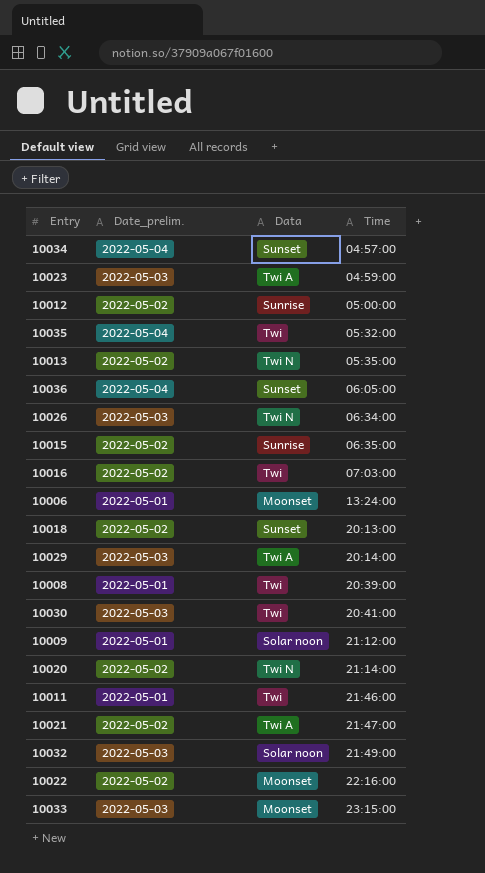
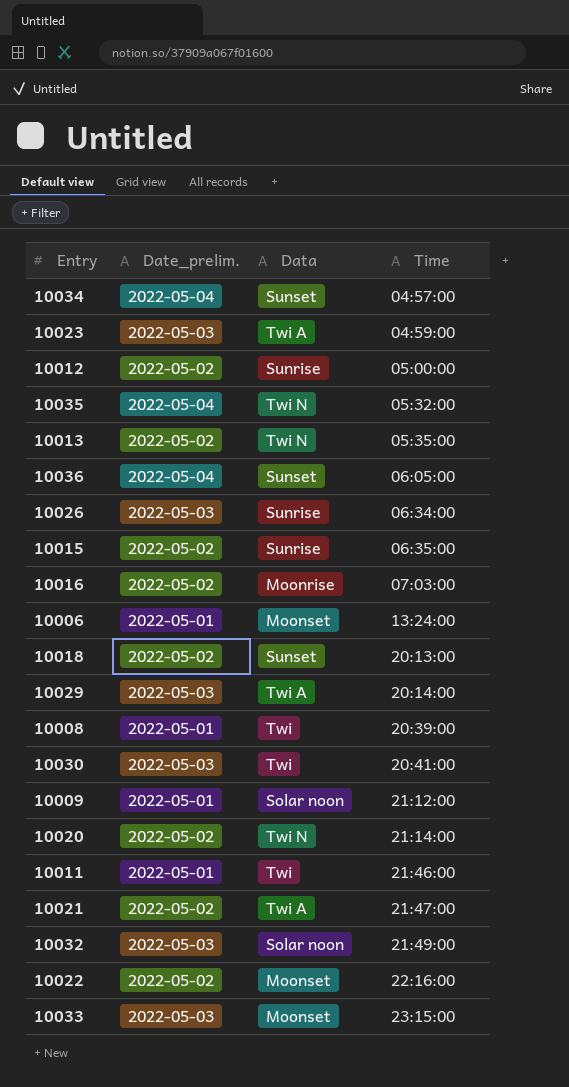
10035 | Data: Twi -> Twi N
10026 | Data: Twi N -> Sunrise
10016 | Data: Twi -> Moonrise

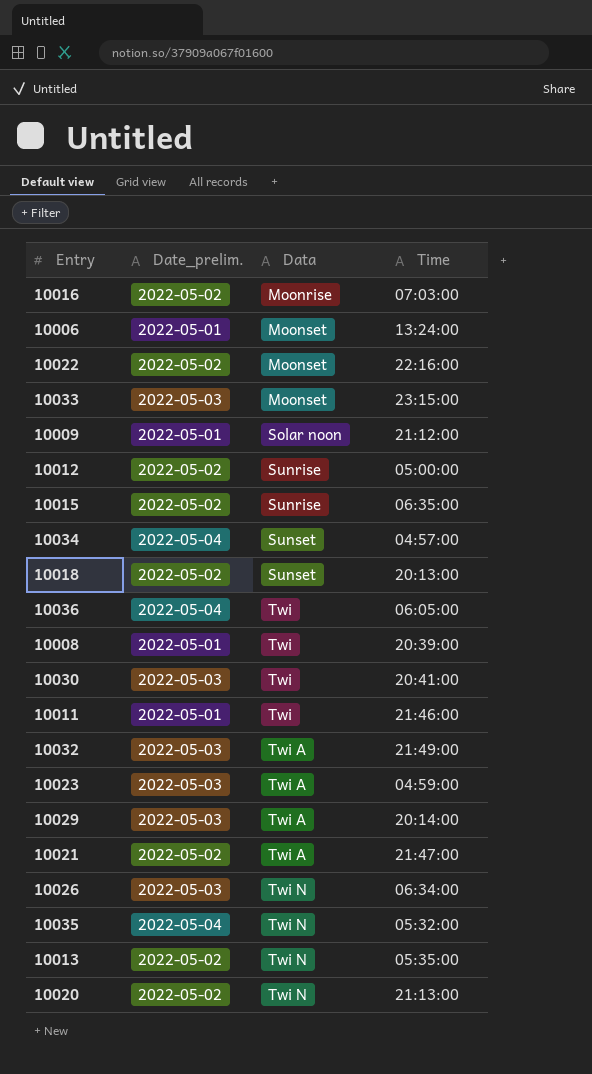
row order: Time ascending -> Data ascending
10036 | Data: Sunset -> Twi
10032 | Data: Solar noon -> Twi A
10026 | Data: Sunrise -> Twi N
10020 | Time: 21:14:00 -> 21:13:00

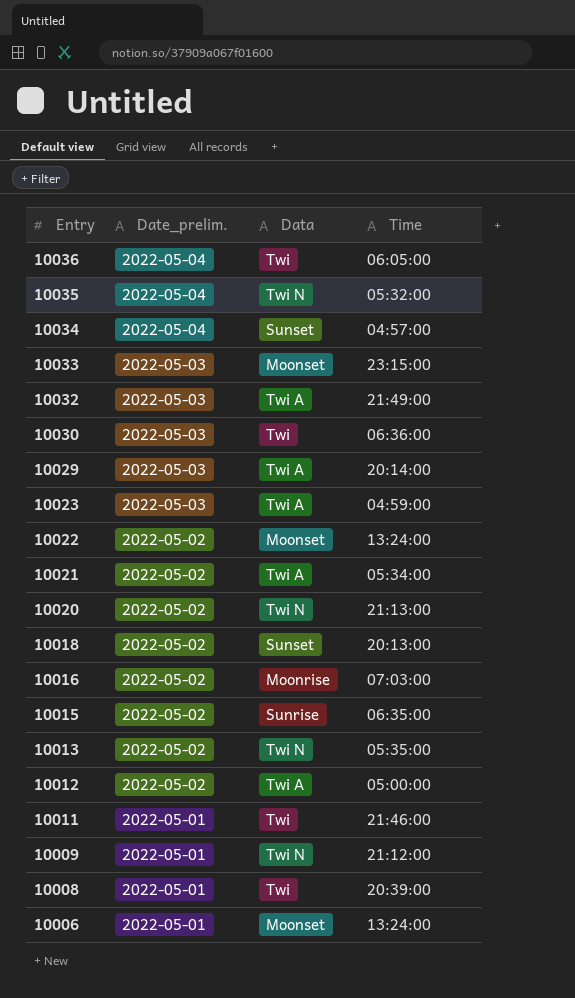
row order: Data ascending -> Entry descending
row 10026: 2022-05-03 | Twi N | 06:34:00 -> none
10030 | Time: 20:41:00 -> 06:36:00
10022 | Time: 22:16:00 -> 13:24:00
10021 | Time: 21:47:00 -> 05:34:00
10012 | Data: Sunrise -> Twi A
10009 | Data: Solar noon -> Twi N

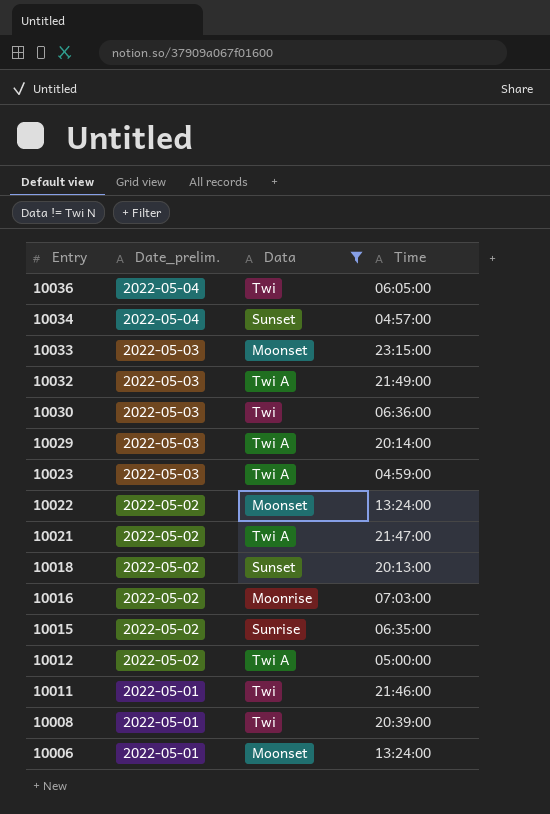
filter: none -> Data != Twi N
10021 | Time: 05:34:00 -> 21:47:00

